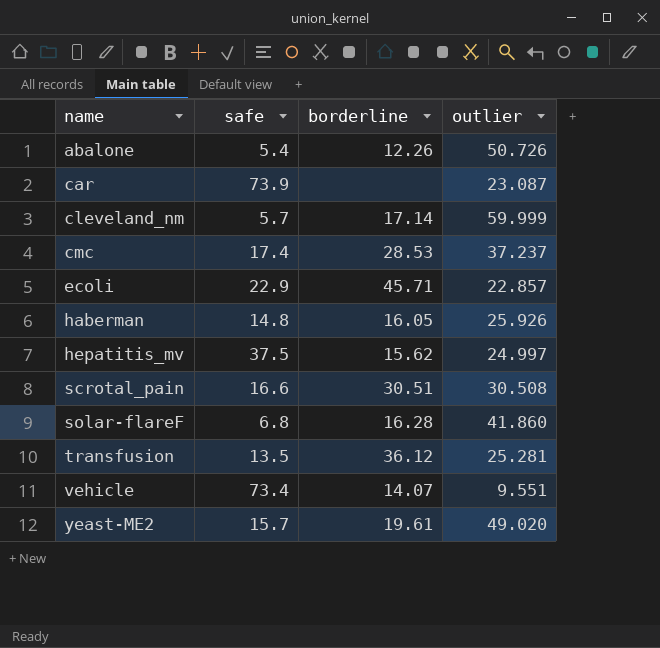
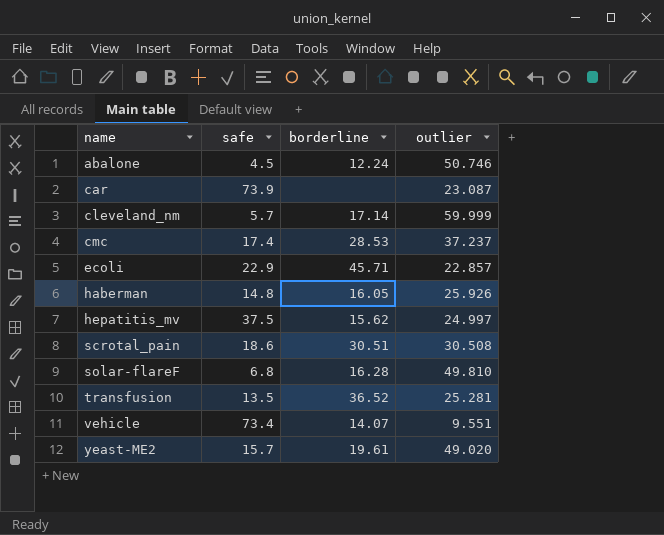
abalone | safe: 5.4 -> 4.5
abalone | borderline: 12.26 -> 12.24
abalone | outlier: 50.726 -> 50.746
scrotal_pain | safe: 16.6 -> 18.6
solar-flareF | outlier: 41.860 -> 49.810
transfusion | borderline: 36.12 -> 36.52

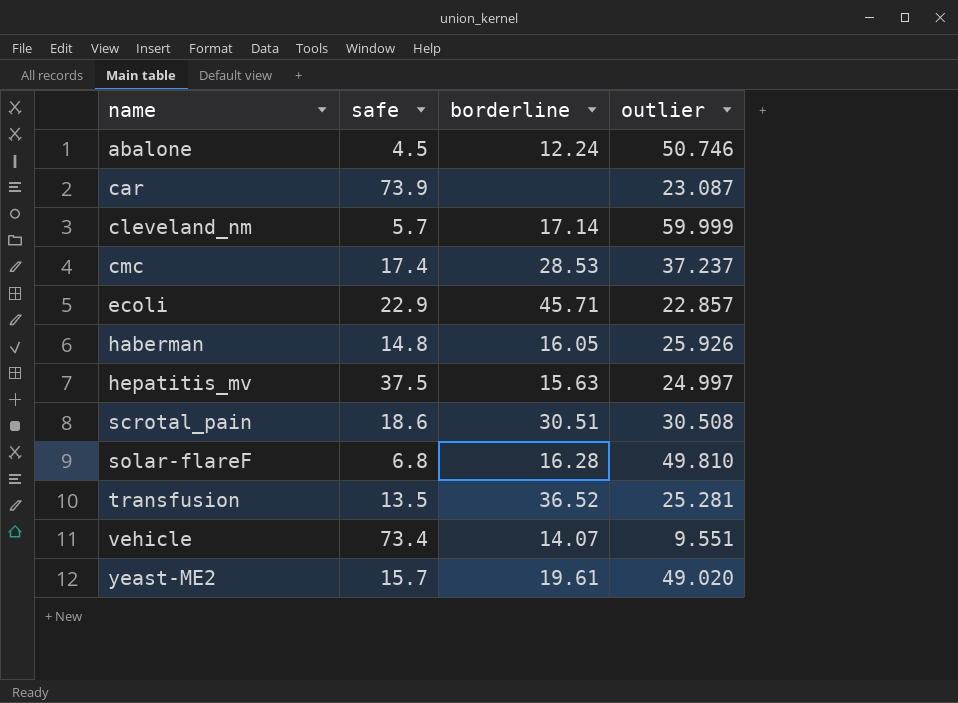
hepatitis_mv | borderline: 15.62 -> 15.63

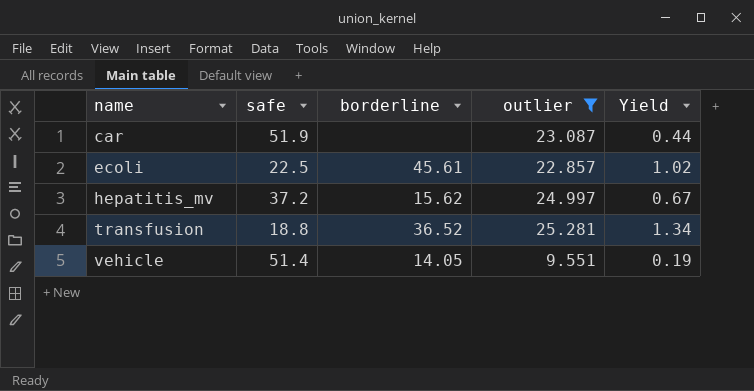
filter: none -> outlier <= 25.281
column Yield | formula: none -> [outlier] / [safe]
car | safe: 73.9 -> 51.9
ecoli | safe: 22.9 -> 22.5
ecoli | borderline: 45.71 -> 45.61
hepatitis_mv | safe: 37.5 -> 37.2
hepatitis_mv | borderline: 15.63 -> 15.62
transfusion | safe: 13.5 -> 18.8
vehicle | safe: 73.4 -> 51.4
vehicle | borderline: 14.07 -> 14.05

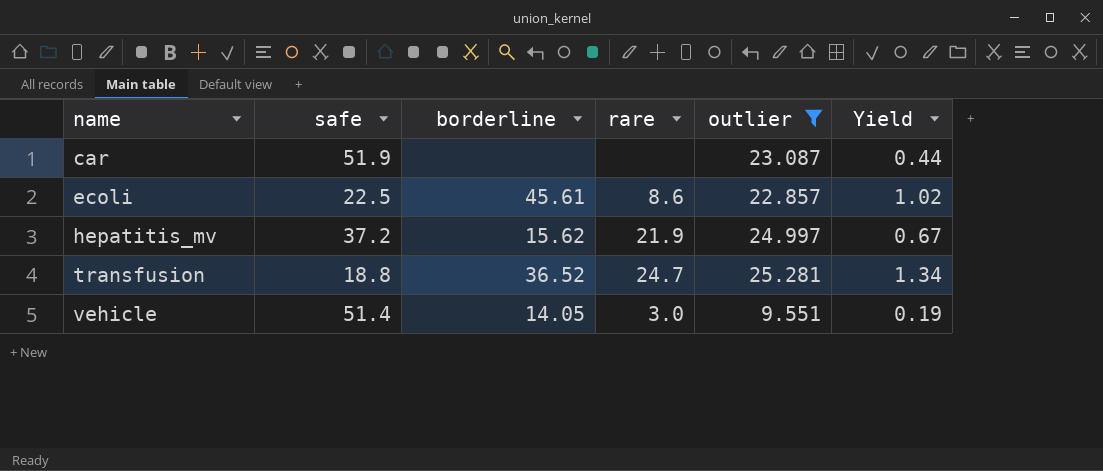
column rare | position: none -> 4

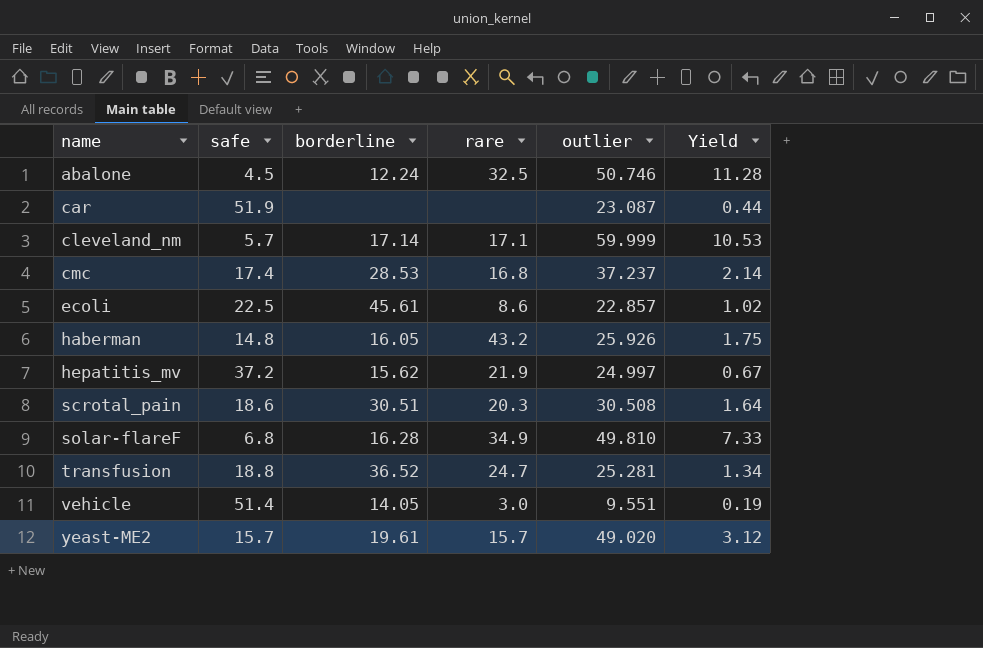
filter: outlier <= 25.281 -> none

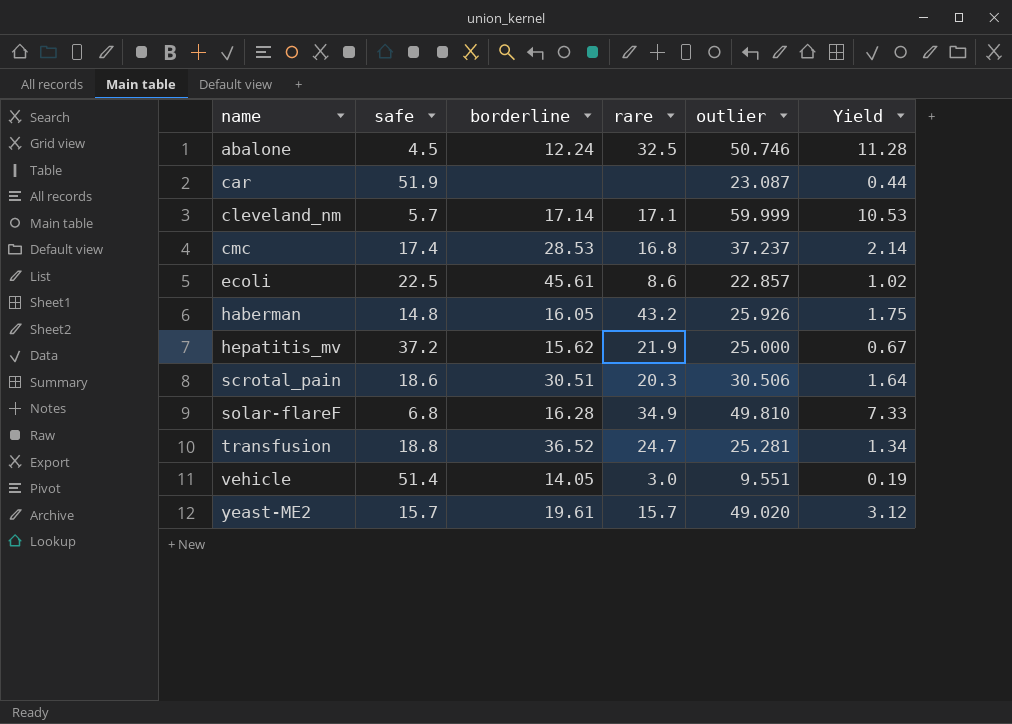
hepatitis_mv | outlier: 24.997 -> 25.000
scrotal_pain | outlier: 30.508 -> 30.506

